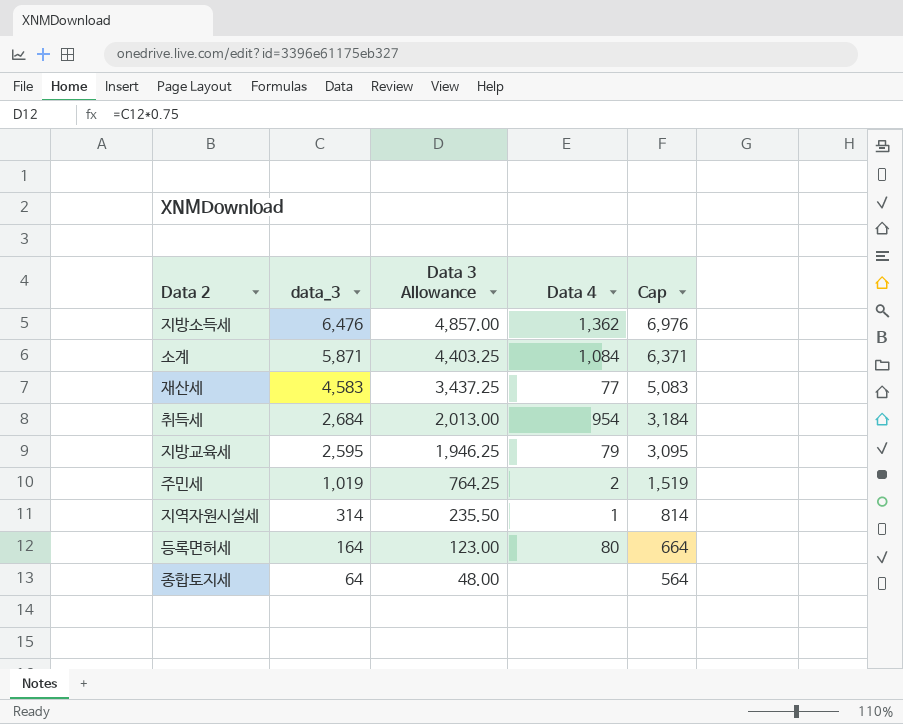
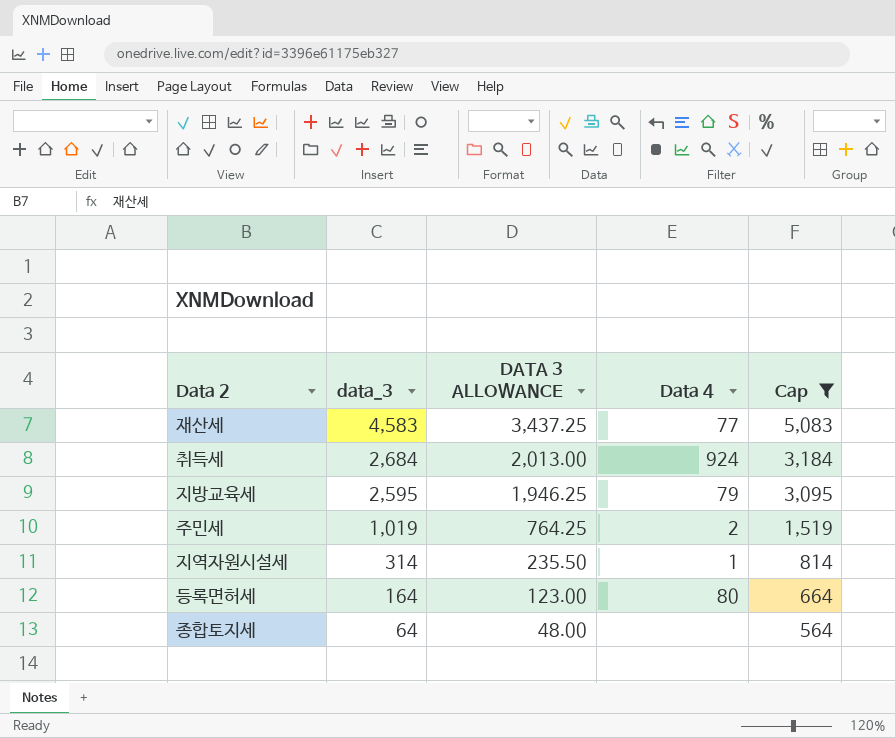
filter: none -> Cap <= 5,083
column name: Data 3 Allowance -> DATA 3 ALLOWANCE
취득세 | Data 4: 954 -> 924

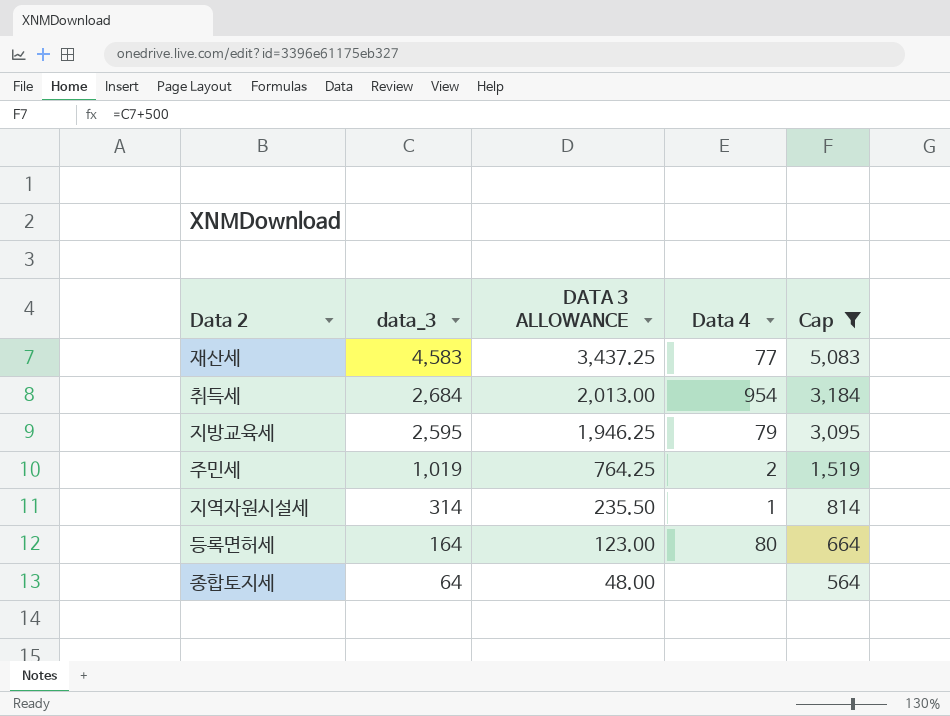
취득세 | Data 4: 924 -> 954

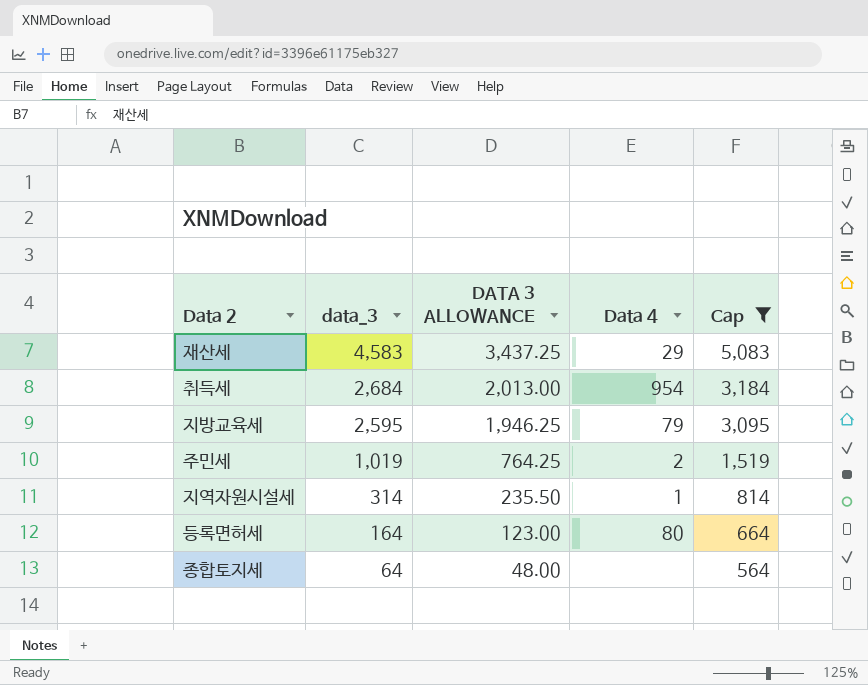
재산세 | Data 4: 77 -> 29

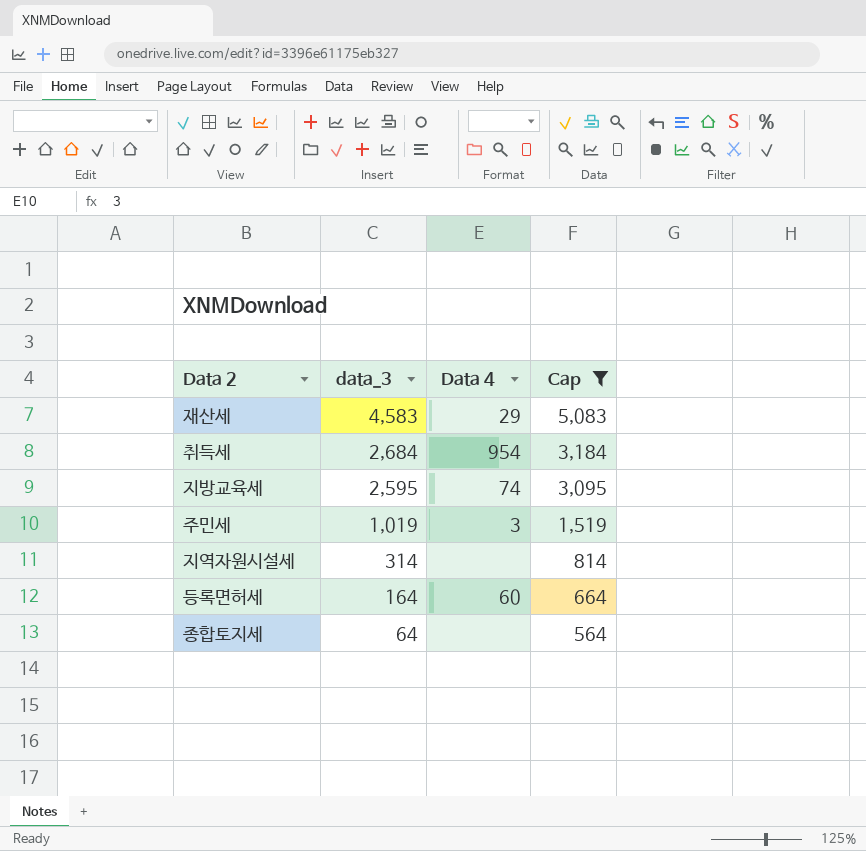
column DATA 3 ALLOWANCE | formula: [data_3] * 0.75 -> none
지방교육세 | Data 4: 79 -> 74
주민세 | Data 4: 2 -> 3
지역자원시설세 | Data 4: 1 -> none
등록면허세 | Data 4: 80 -> 60

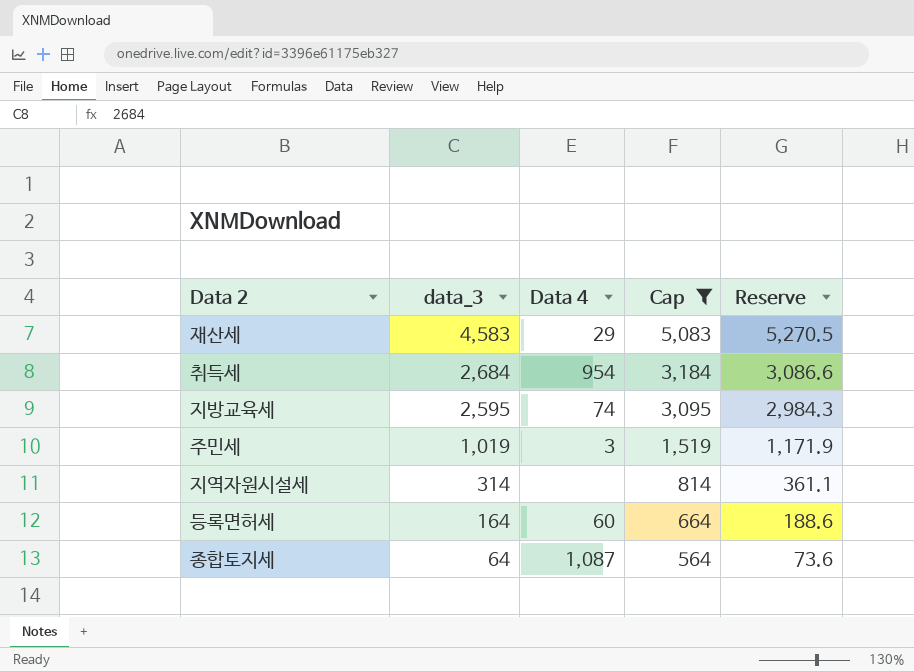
column Reserve | formula: none -> [data_3] * 1.15
종합토지세 | Data 4: none -> 1,087

